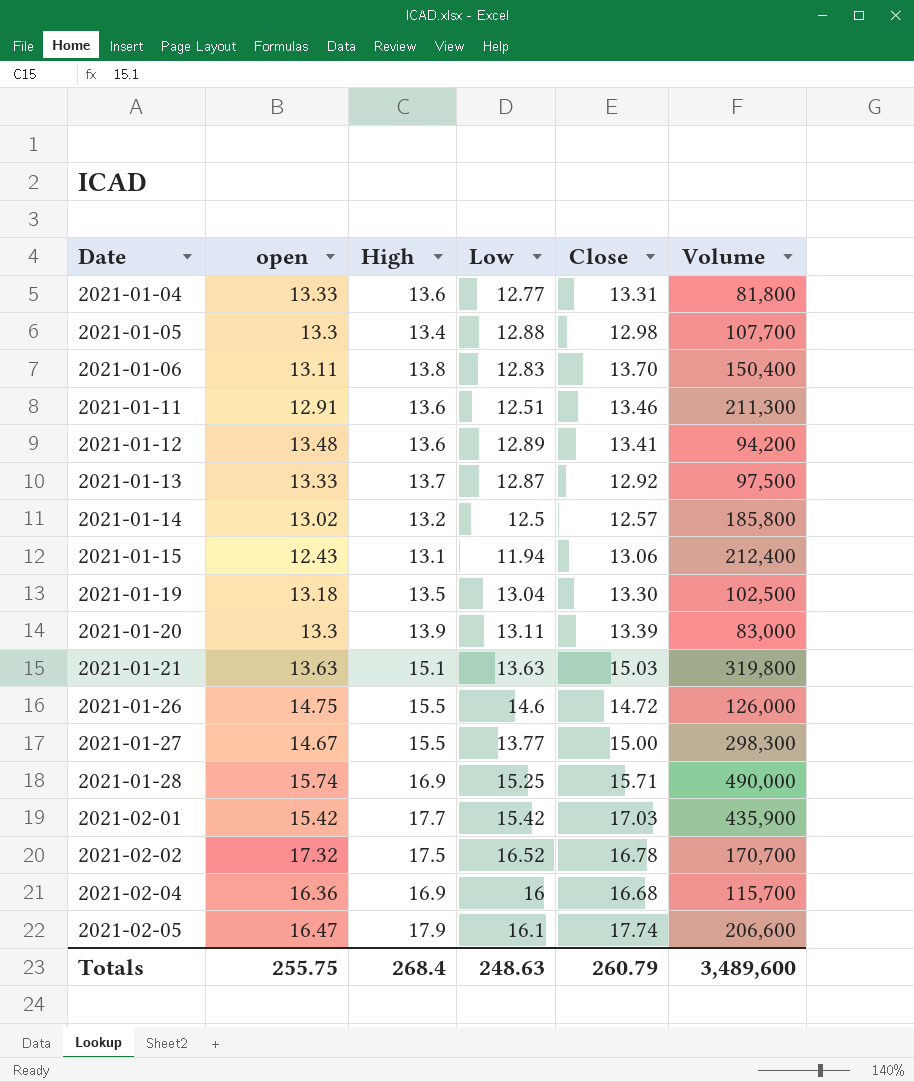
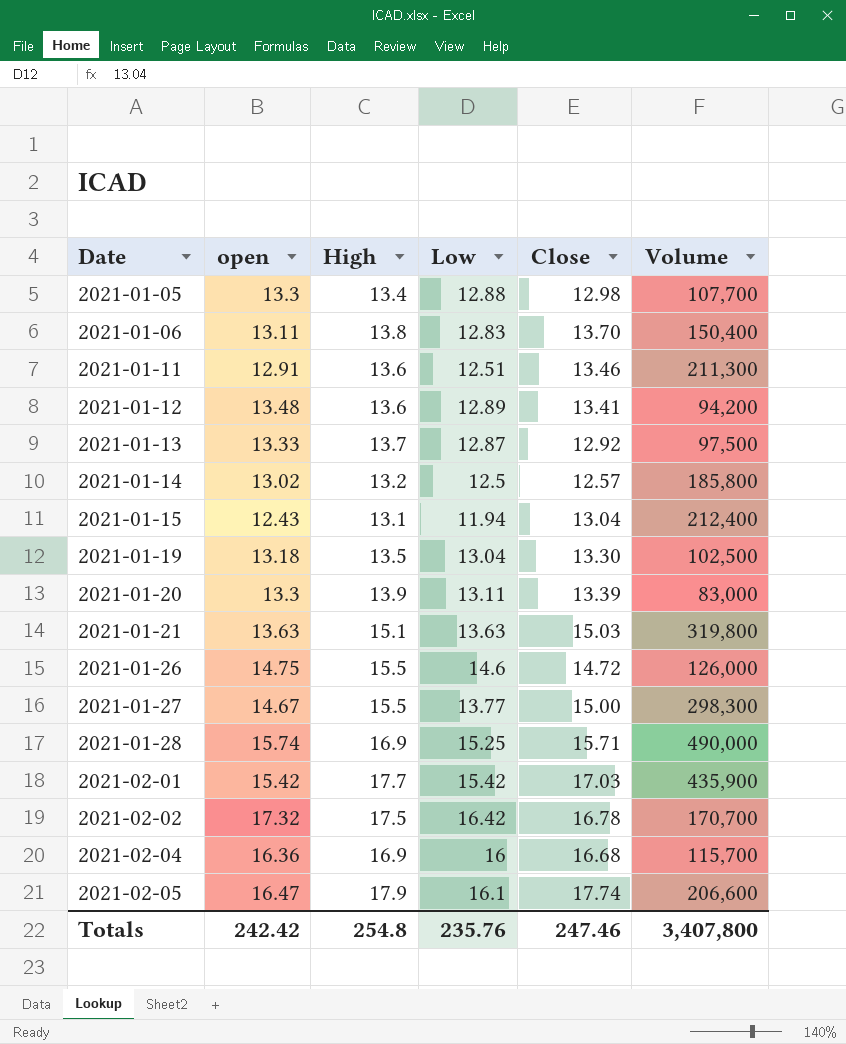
row 2021-01-04: 13.33 | 13.6 | 12.77 | 13.31 | 81,800 -> none
2021-01-15 | Close: 13.06 -> 13.04
2021-02-02 | Low: 16.52 -> 16.42
Totals | open: 255.75 -> 242.42
Totals | High: 268.4 -> 254.8
Totals | Low: 248.63 -> 235.76
Totals | Close: 260.79 -> 247.46
Totals | Volume: 3,489,600 -> 3,407,800

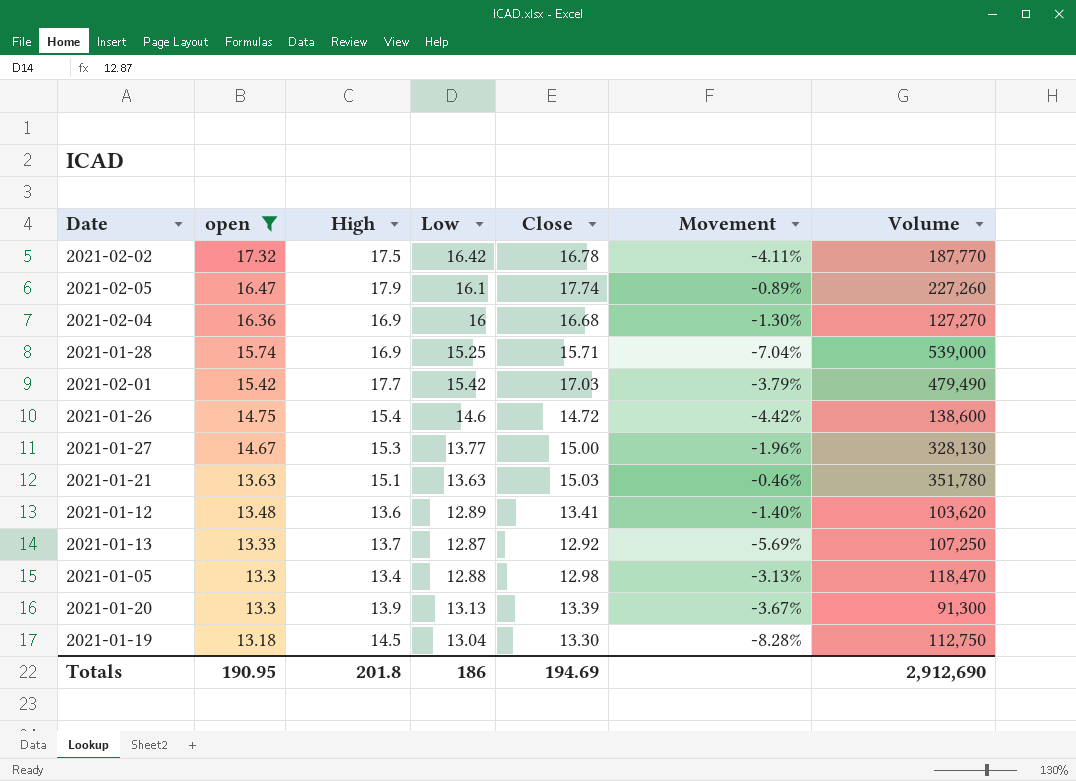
filter: none -> open >= 13.18
row order: Date ascending -> open descending
column Movement | formula: none -> ([Close] - [High]) / [High]
2021-02-02 | Volume: 170,700 -> 187,770
2021-02-05 | Volume: 206,600 -> 227,260
2021-02-04 | Volume: 115,700 -> 127,270
2021-01-28 | Volume: 490,000 -> 539,000
2021-02-01 | Volume: 435,900 -> 479,490
2021-01-26 | High: 15.5 -> 15.4
2021-01-26 | Volume: 126,000 -> 138,600
2021-01-27 | High: 15.5 -> 15.3
2021-01-27 | Volume: 298,300 -> 328,130
2021-01-21 | Volume: 319,800 -> 351,780
2021-01-12 | Volume: 94,200 -> 103,620
2021-01-13 | Volume: 97,500 -> 107,250
2021-01-05 | Volume: 107,700 -> 118,470
2021-01-20 | Low: 13.11 -> 13.13
2021-01-20 | Volume: 83,000 -> 91,300
2021-01-19 | High: 13.5 -> 14.5
2021-01-19 | Volume: 102,500 -> 112,750
Totals | open: 242.42 -> 190.95
Totals | High: 254.8 -> 201.8
Totals | Low: 235.76 -> 186
Totals | Close: 247.46 -> 194.69
Totals | Volume: 3,407,800 -> 2,912,690

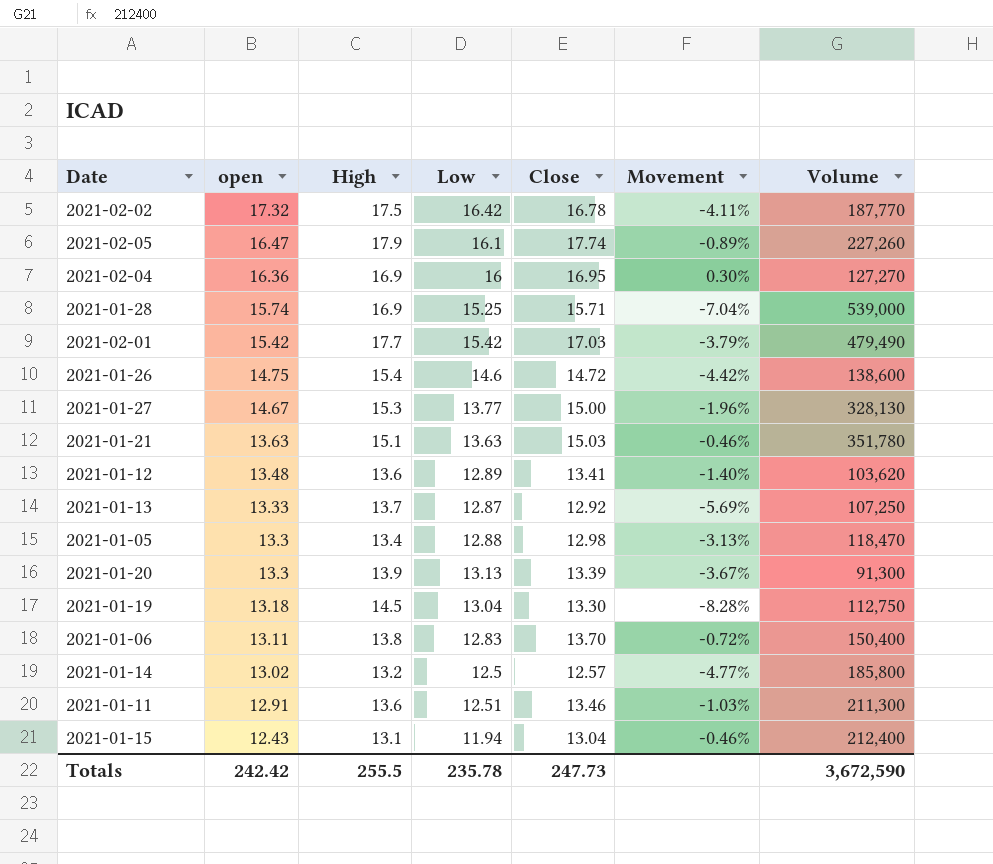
filter: open >= 13.18 -> none
2021-02-04 | Close: 16.68 -> 16.95
2021-02-04 | Movement: -1.30% -> 0.30%
Totals | open: 190.95 -> 242.42
Totals | High: 201.8 -> 255.5
Totals | Low: 186 -> 235.78
Totals | Close: 194.69 -> 247.73
Totals | Volume: 2,912,690 -> 3,672,590

